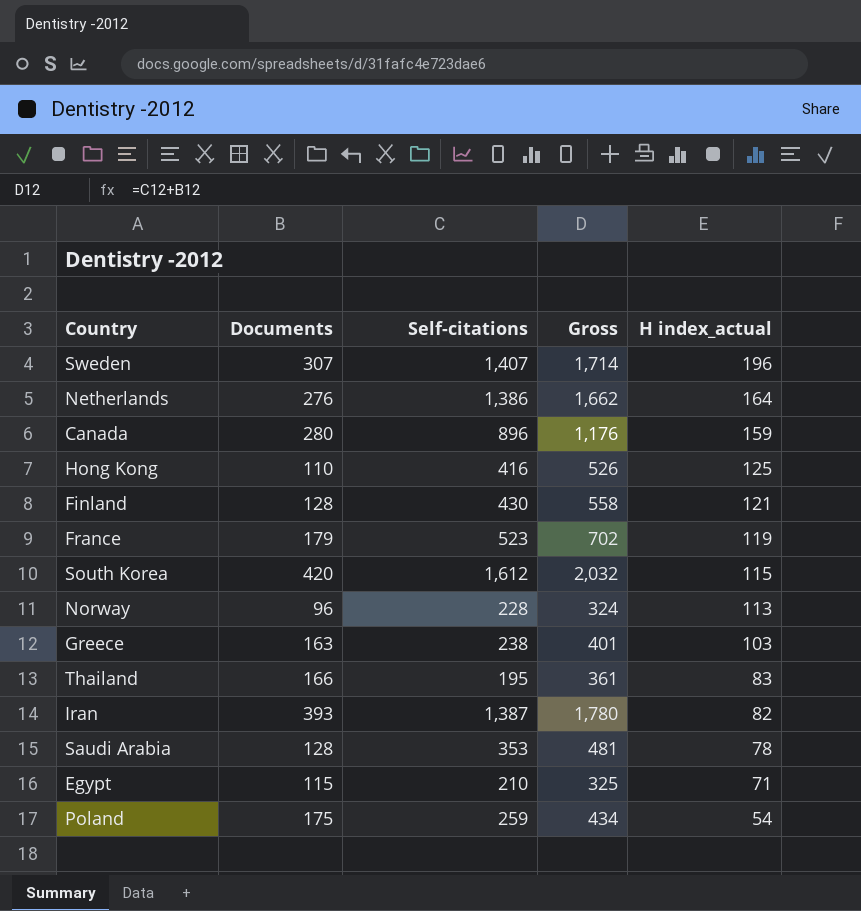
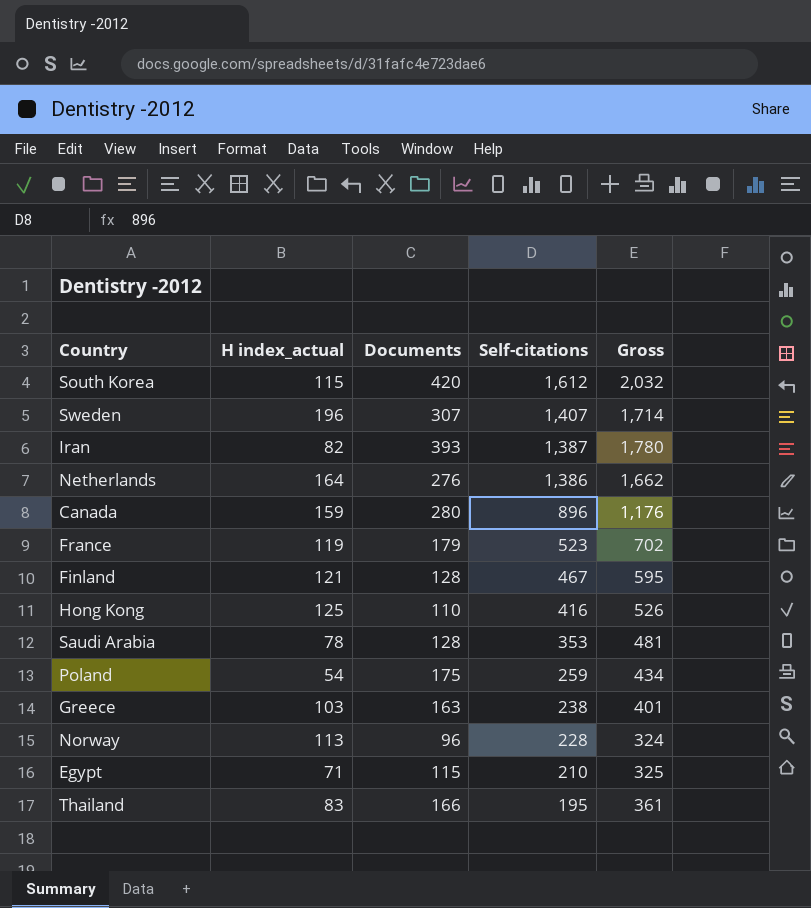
row order: H index_actual descending -> Self-citations descending
column H index_actual | position: 5 -> 2
Finland | Self-citations: 430 -> 467
Finland | Gross: 558 -> 595

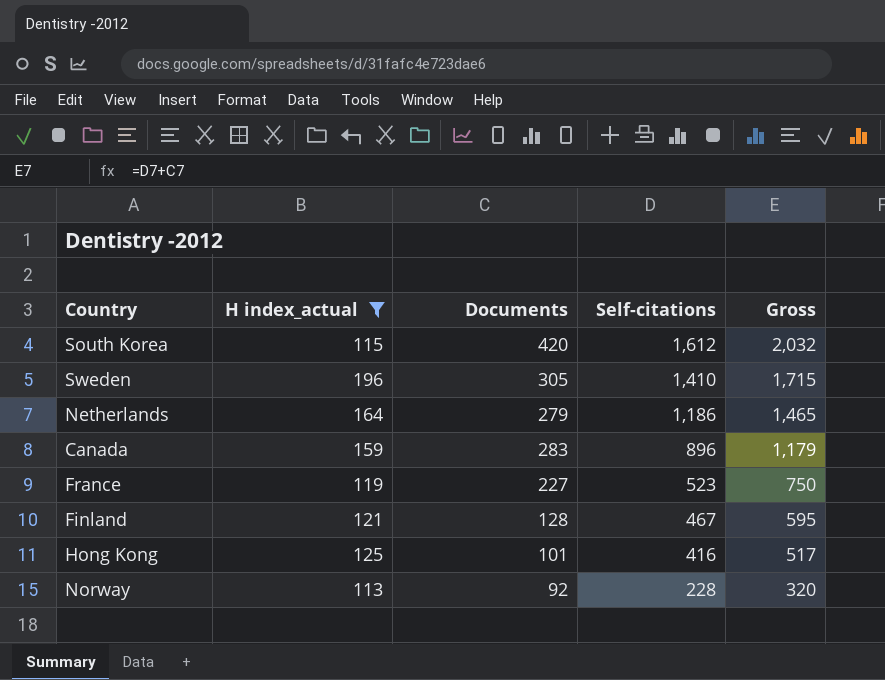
filter: none -> H index_actual >= 113
Sweden | Documents: 307 -> 305
Sweden | Self-citations: 1,407 -> 1,410
Sweden | Gross: 1,714 -> 1,715
Netherlands | Documents: 276 -> 279
Netherlands | Self-citations: 1,386 -> 1,186
Netherlands | Gross: 1,662 -> 1,465
Canada | Documents: 280 -> 283
Canada | Gross: 1,176 -> 1,179
France | Documents: 179 -> 227
France | Gross: 702 -> 750
Hong Kong | Documents: 110 -> 101
Hong Kong | Gross: 526 -> 517
Norway | Documents: 96 -> 92
Norway | Gross: 324 -> 320

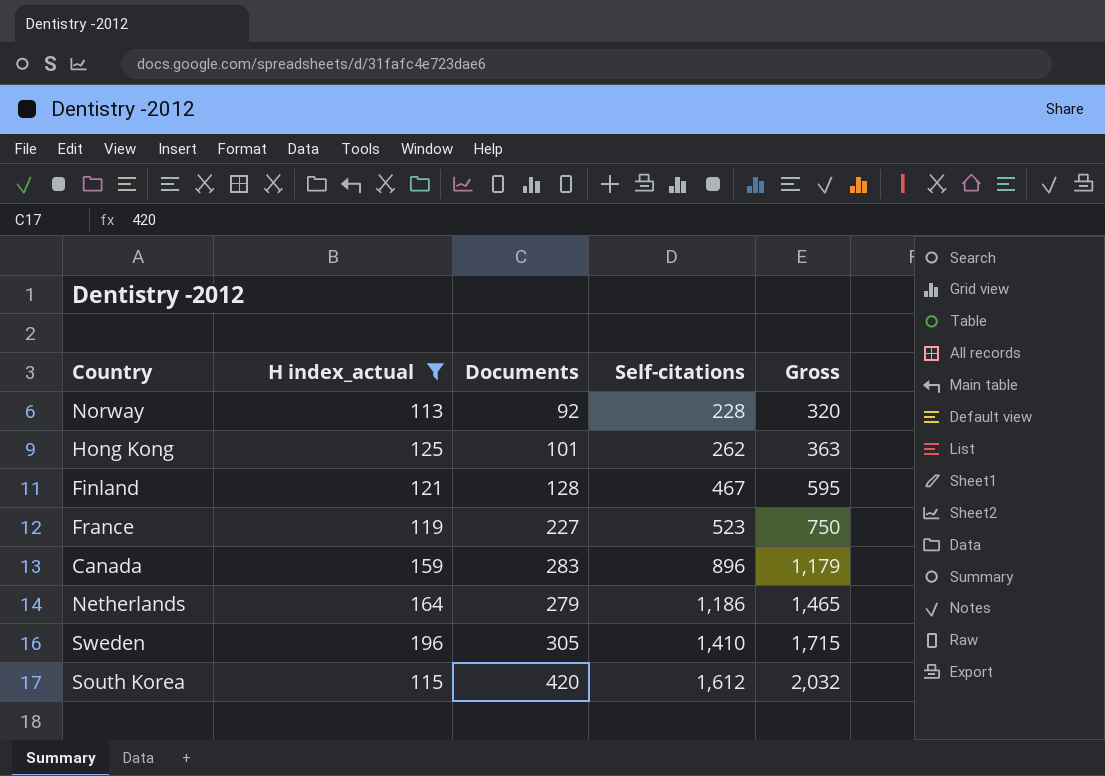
row order: Self-citations descending -> Self-citations ascending
Hong Kong | Self-citations: 416 -> 262
Hong Kong | Gross: 517 -> 363

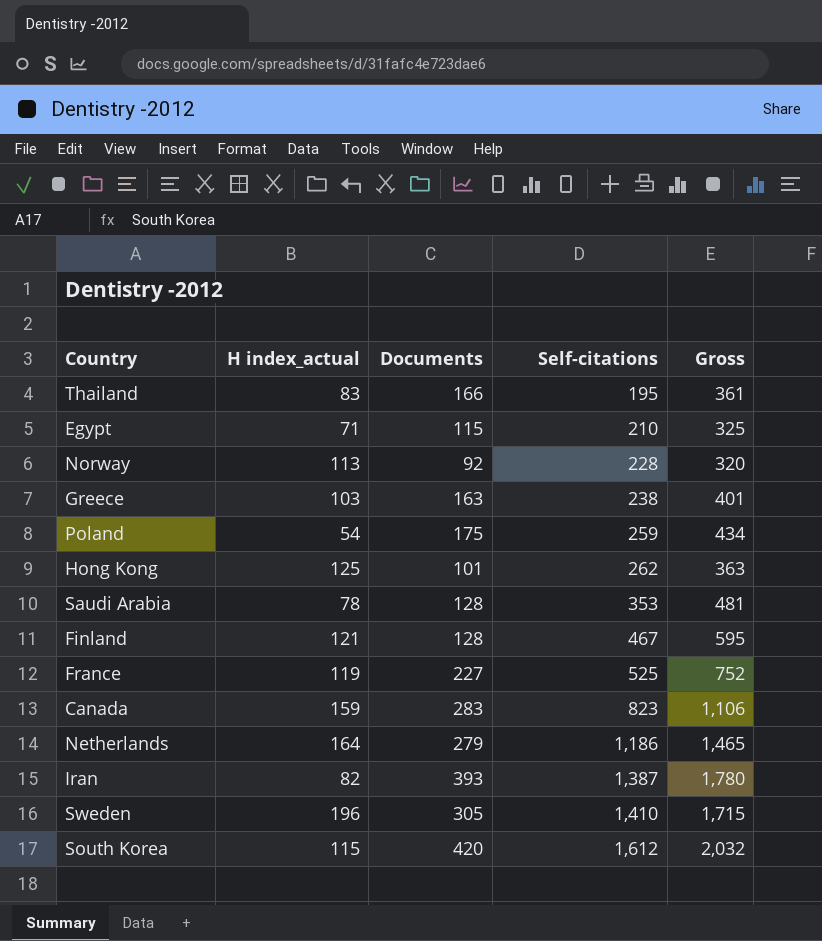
filter: H index_actual >= 113 -> none
France | Self-citations: 523 -> 525
France | Gross: 750 -> 752
Canada | Self-citations: 896 -> 823
Canada | Gross: 1,179 -> 1,106

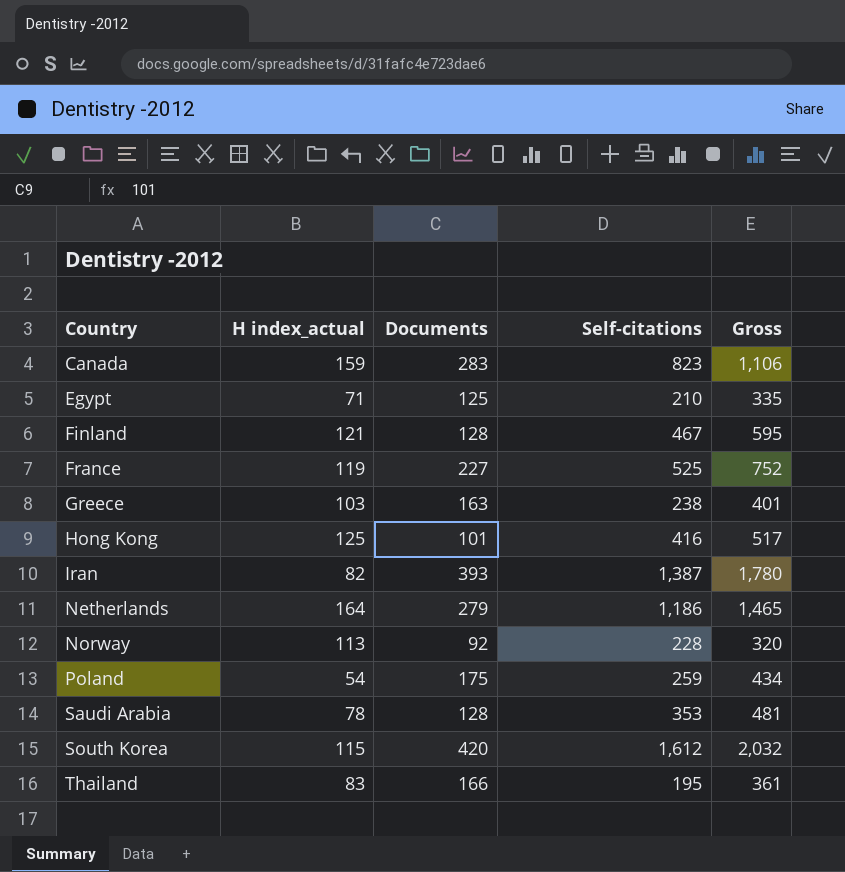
row order: Self-citations ascending -> Country ascending
row Sweden: 196 | 305 | 1,410 | 1,715 -> none
Egypt | Documents: 115 -> 125
Egypt | Gross: 325 -> 335
Hong Kong | Self-citations: 262 -> 416
Hong Kong | Gross: 363 -> 517

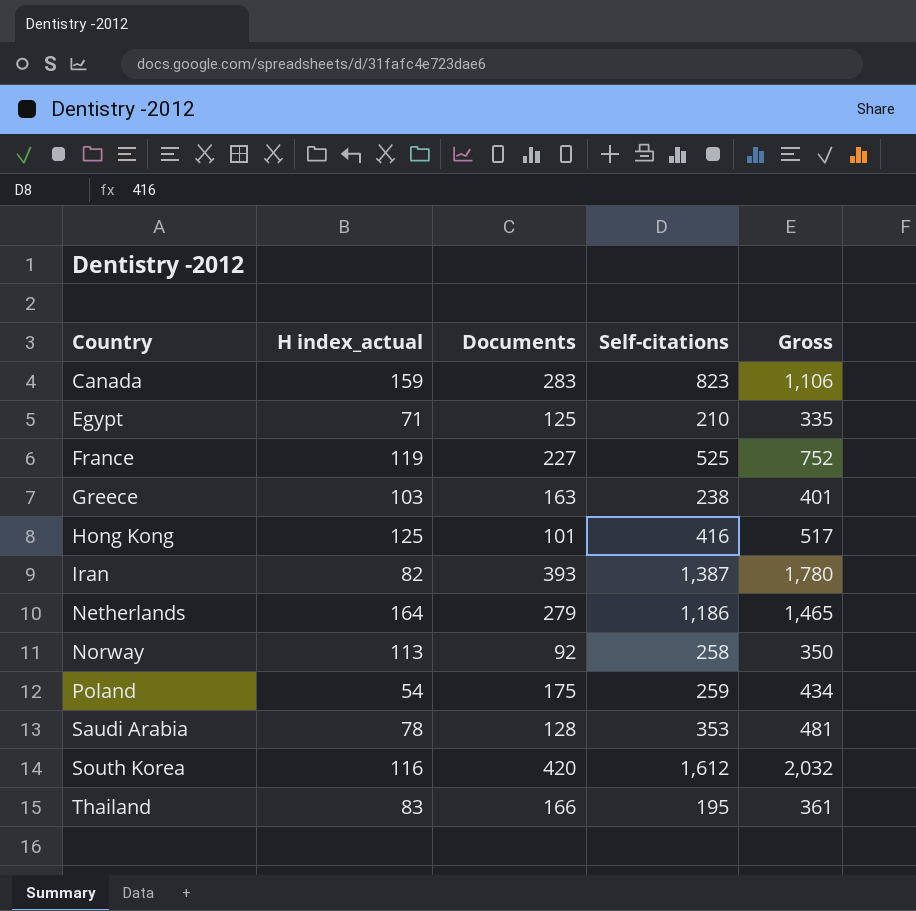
row Finland: 121 | 128 | 467 | 595 -> none
Norway | Self-citations: 228 -> 258
Norway | Gross: 320 -> 350
South Korea | H index_actual: 115 -> 116

